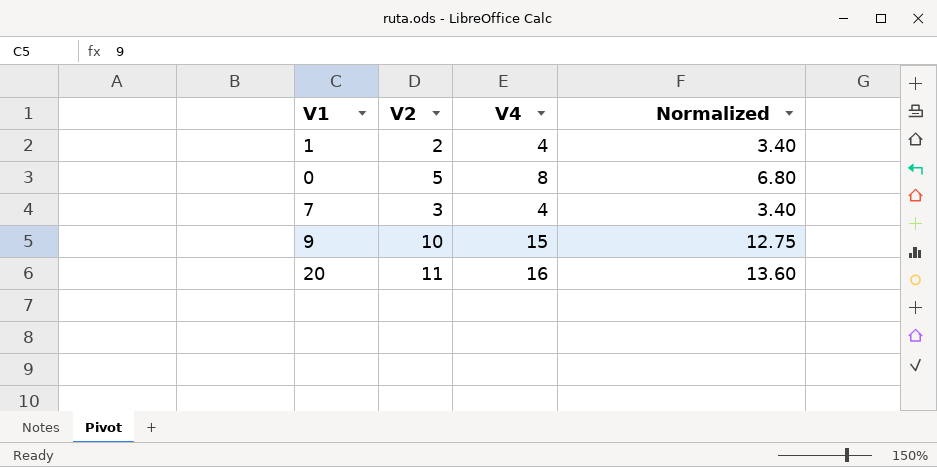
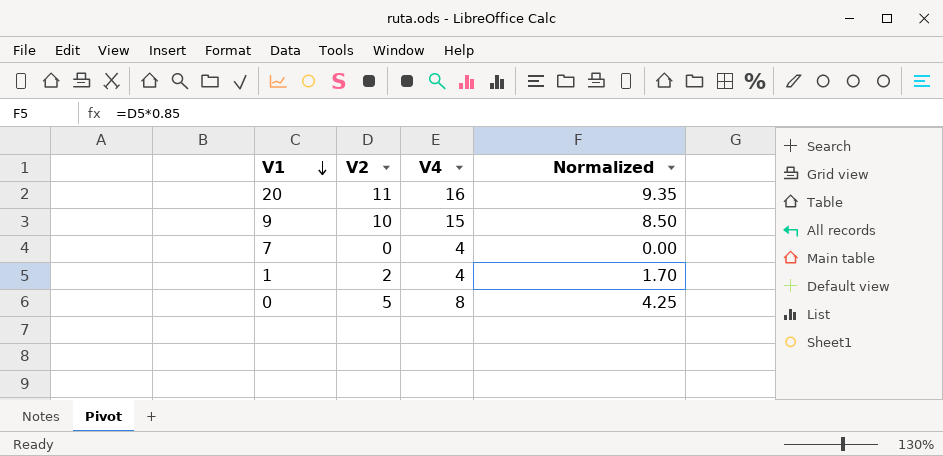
row order: none -> V1 descending
column Normalized | formula: [V4] * 0.85 -> [V2] * 0.85
7 | V2: 3 -> 0

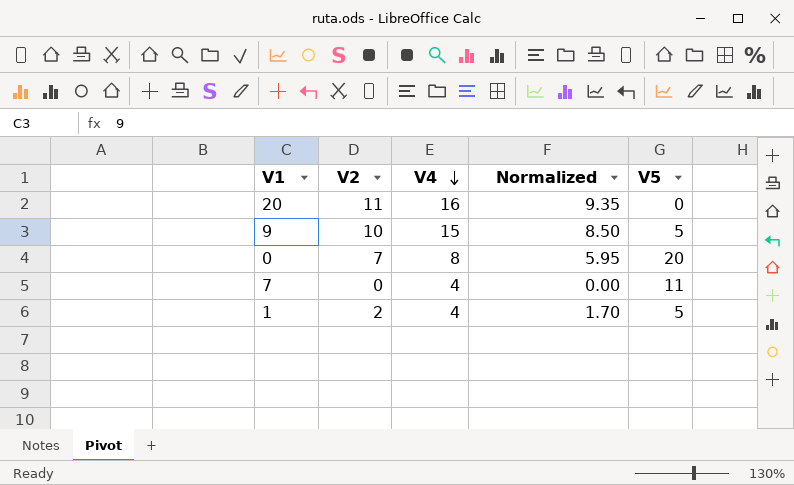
row order: V1 descending -> V4 descending
column V5 | position: none -> 5
0 | V2: 5 -> 7
0 | Normalized: 4.25 -> 5.95

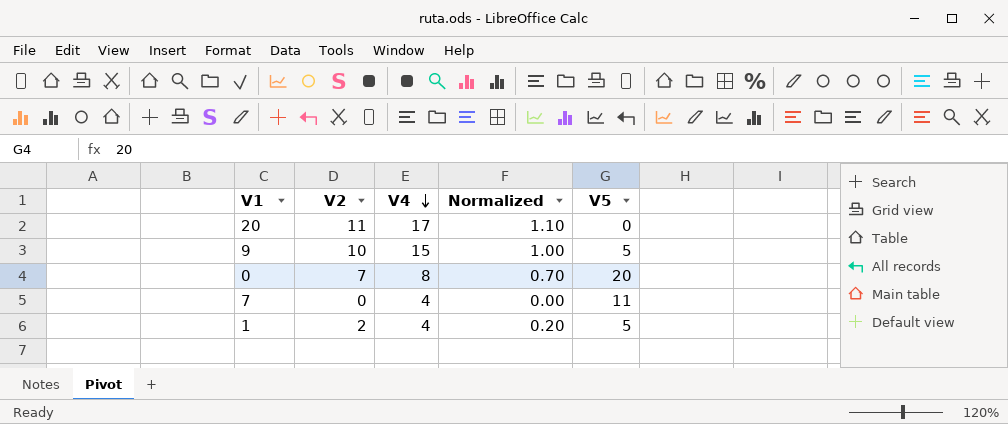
column Normalized | formula: [V2] * 0.85 -> [V2] * 0.1
20 | V4: 16 -> 17

